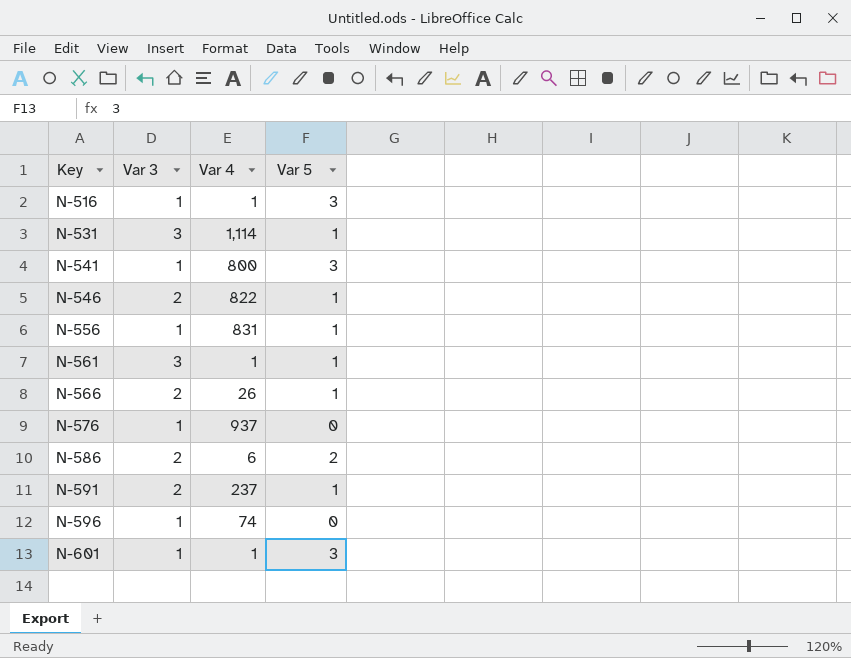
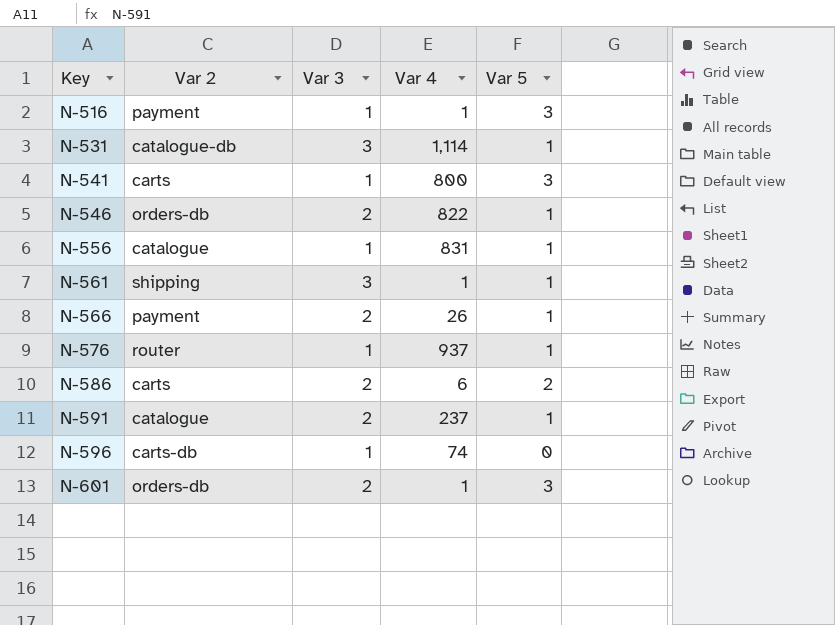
column Var 2 | position: none -> 2
N-576 | Var 5: 0 -> 1
N-601 | Var 3: 1 -> 2

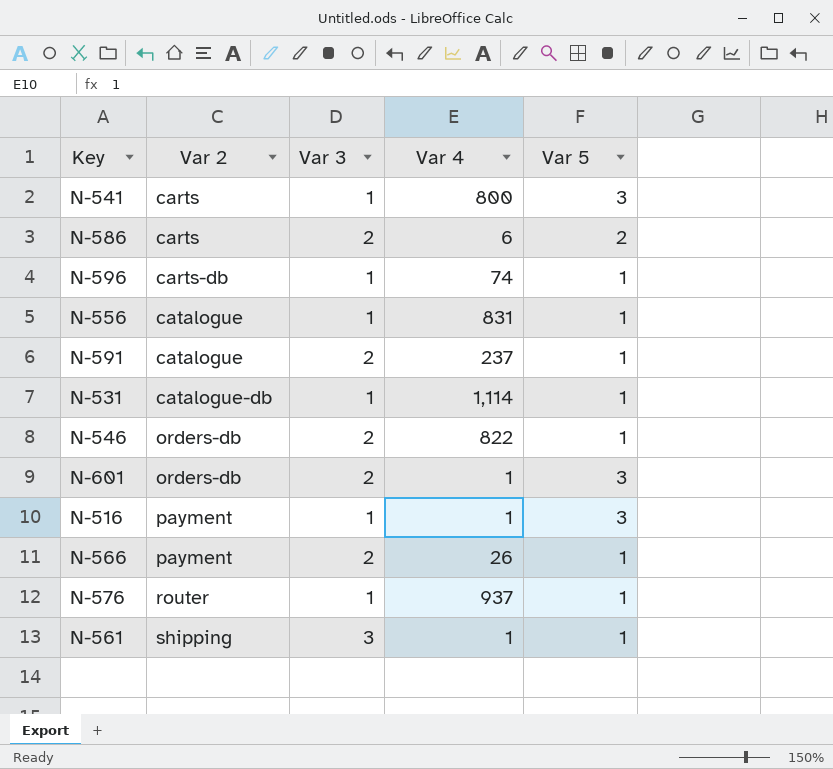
row order: Key ascending -> Var 2 ascending
N-596 | Var 5: 0 -> 1
N-531 | Var 3: 3 -> 1

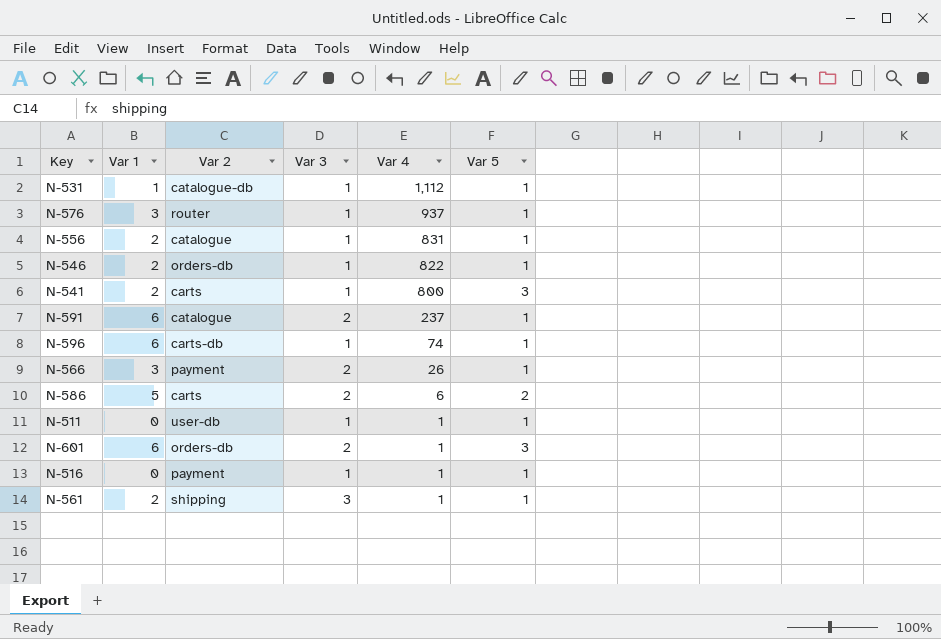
row order: Var 2 ascending -> Var 4 descending
column Var 1 | position: none -> 2
N-531 | Var 4: 1,114 -> 1,112
N-546 | Var 3: 2 -> 1
row N-511: none -> 0 | user-db | 1 | 1 | 1
N-516 | Var 5: 3 -> 1

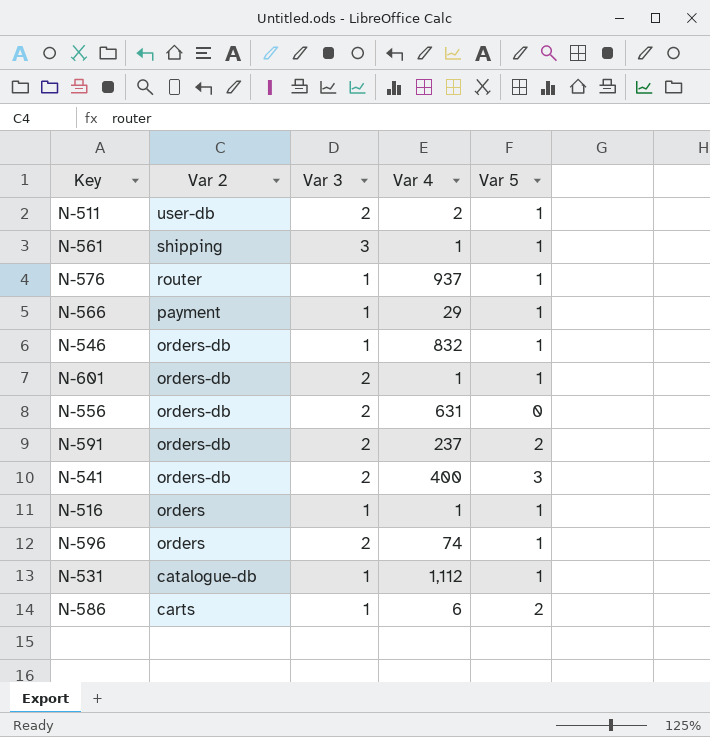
row order: Var 4 descending -> Var 2 descending
column Var 1 | position: 2 -> none
N-511 | Var 3: 1 -> 2
N-511 | Var 4: 1 -> 2
N-566 | Var 3: 2 -> 1
N-566 | Var 4: 26 -> 29
N-546 | Var 4: 822 -> 832
N-601 | Var 5: 3 -> 1
N-556 | Var 2: catalogue -> orders-db
N-556 | Var 3: 1 -> 2
N-556 | Var 4: 831 -> 631
N-556 | Var 5: 1 -> 0
N-591 | Var 2: catalogue -> orders-db
N-591 | Var 5: 1 -> 2
N-541 | Var 2: carts -> orders-db
N-541 | Var 3: 1 -> 2
N-541 | Var 4: 800 -> 400
N-516 | Var 2: payment -> orders
N-596 | Var 2: carts-db -> orders
N-596 | Var 3: 1 -> 2
N-586 | Var 3: 2 -> 1

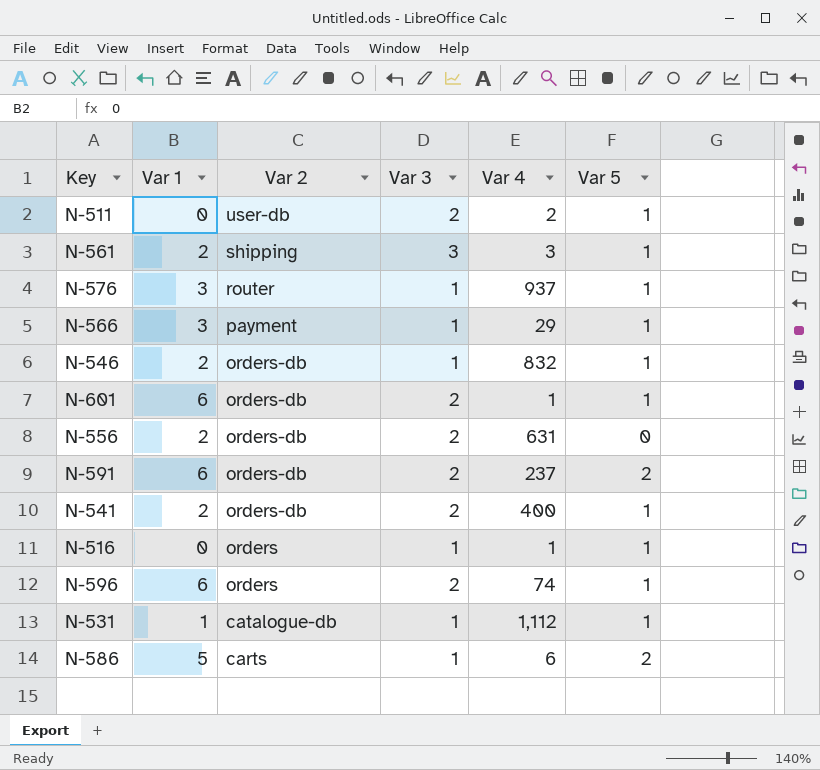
column Var 1 | position: none -> 2
N-561 | Var 4: 1 -> 3
N-541 | Var 5: 3 -> 1

